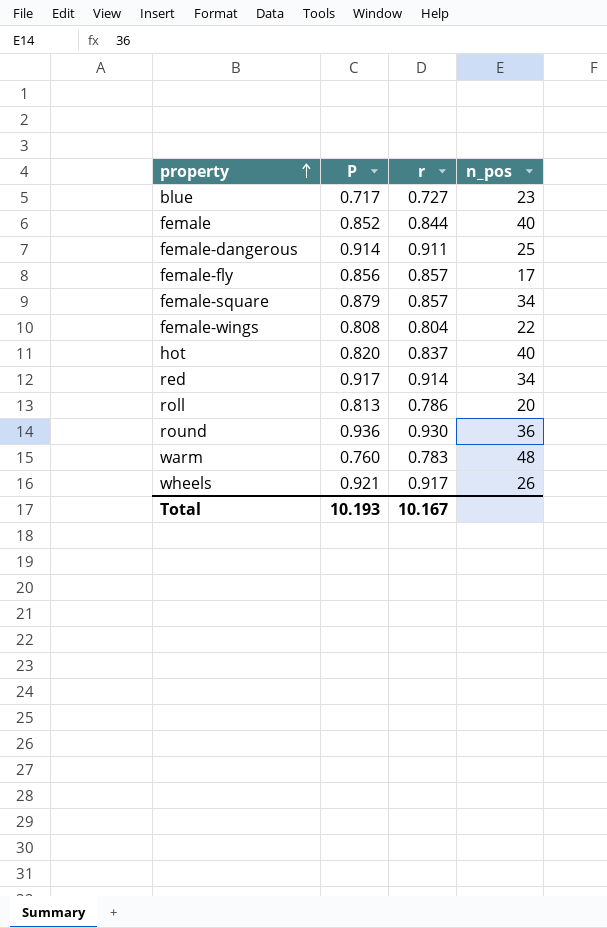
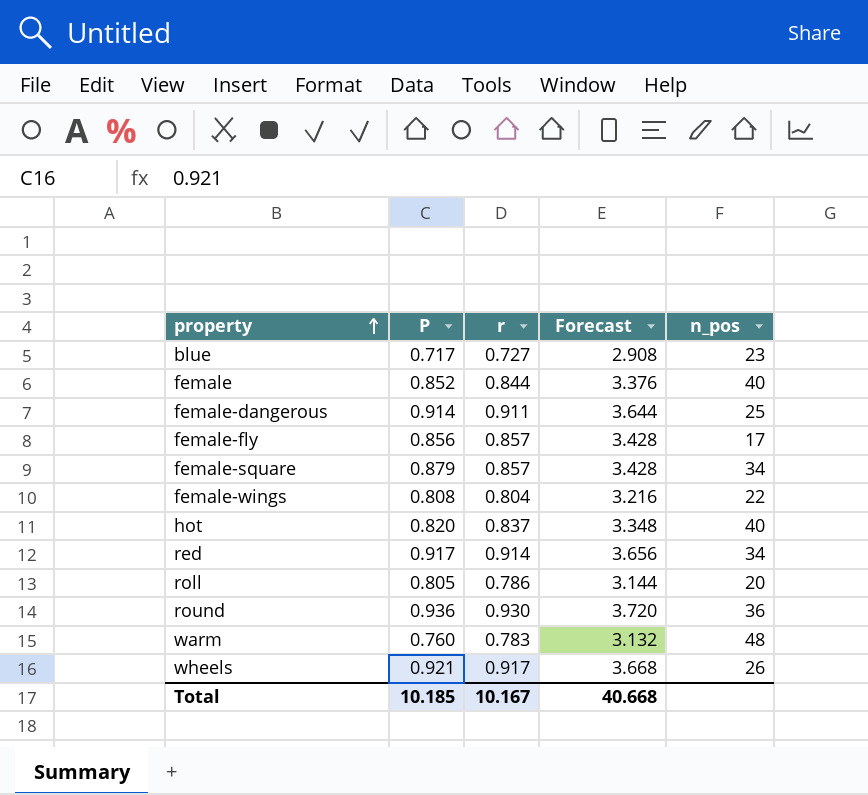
column Forecast | formula: none -> [r] * 4
roll | P: 0.813 -> 0.805
Total | P: 10.193 -> 10.185

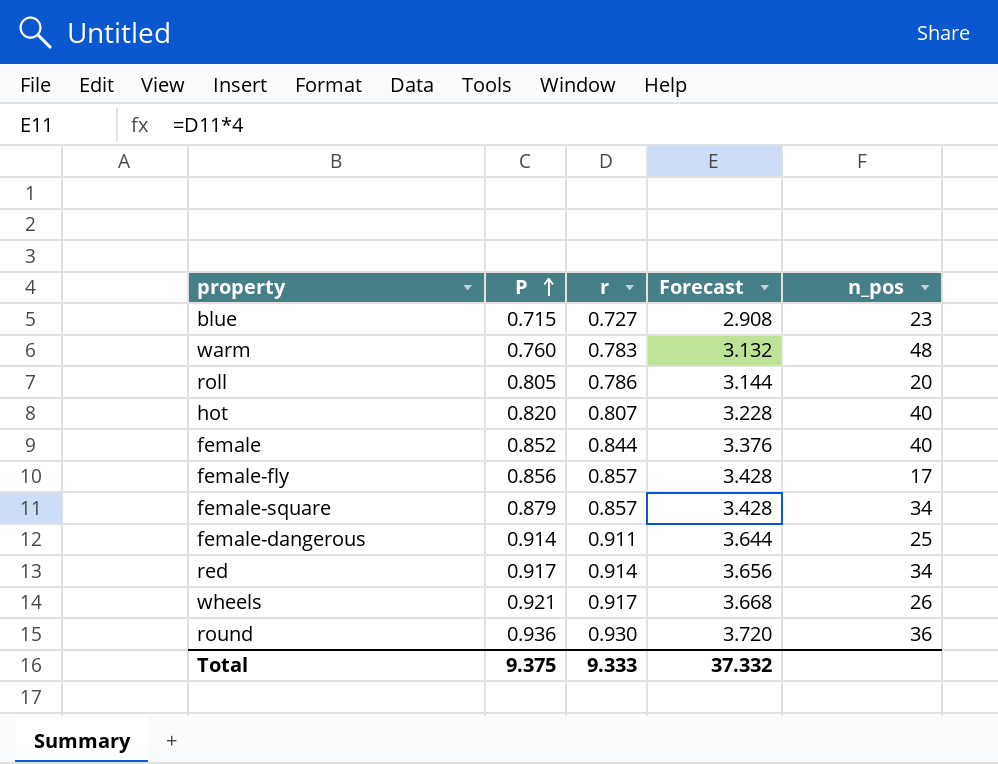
row order: property ascending -> P ascending
row female-wings: 0.808 | 0.804 | 3.216 | 22 -> none
blue | P: 0.717 -> 0.715
hot | r: 0.837 -> 0.807
hot | Forecast: 3.348 -> 3.228
Total | P: 10.185 -> 9.375
Total | r: 10.167 -> 9.333
Total | Forecast: 40.668 -> 37.332

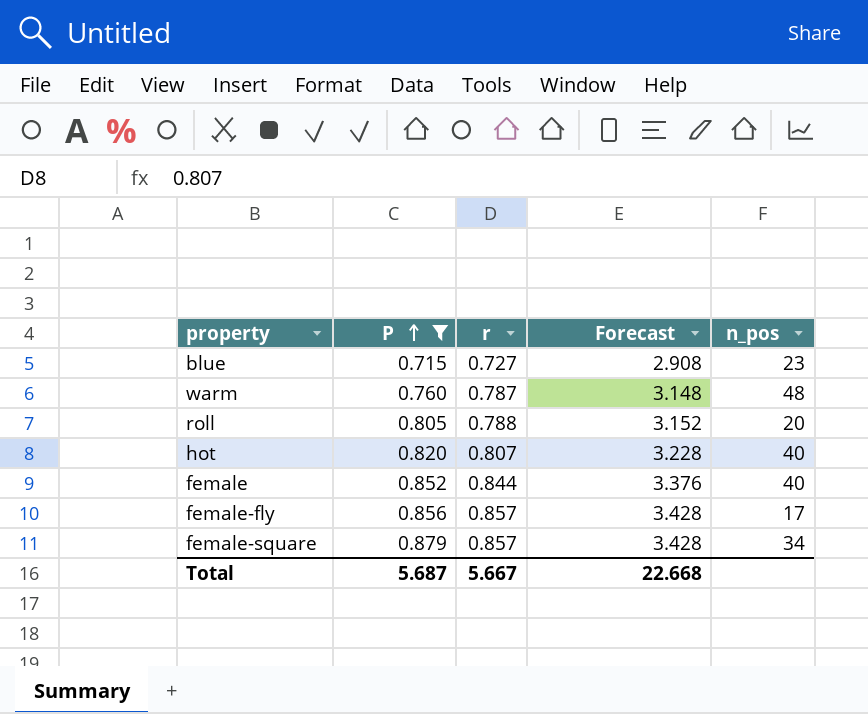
filter: none -> P <= 0.879
warm | r: 0.783 -> 0.787
warm | Forecast: 3.132 -> 3.148
roll | r: 0.786 -> 0.788
roll | Forecast: 3.144 -> 3.152
Total | P: 9.375 -> 5.687
Total | r: 9.333 -> 5.667
Total | Forecast: 37.332 -> 22.668

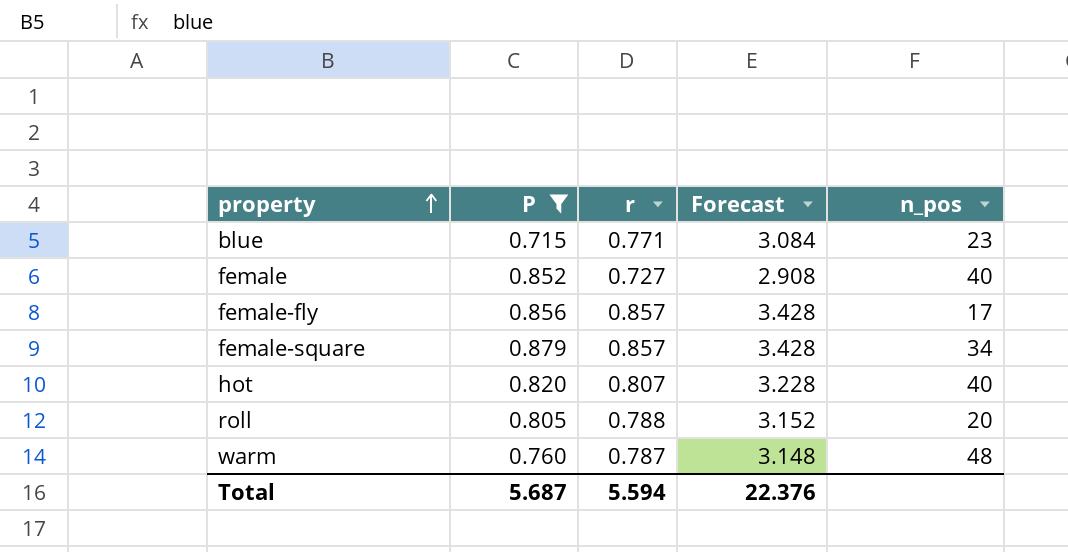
row order: P ascending -> property ascending
blue | r: 0.727 -> 0.771
blue | Forecast: 2.908 -> 3.084
female | r: 0.844 -> 0.727
female | Forecast: 3.376 -> 2.908
Total | r: 5.667 -> 5.594
Total | Forecast: 22.668 -> 22.376

